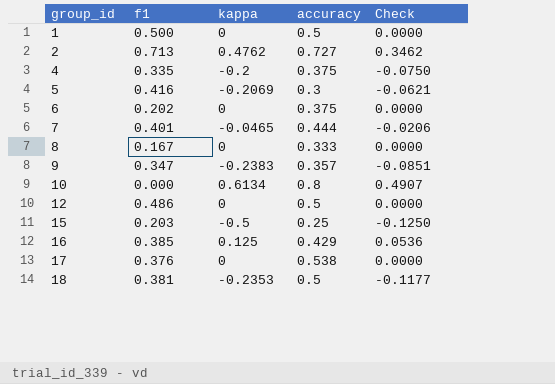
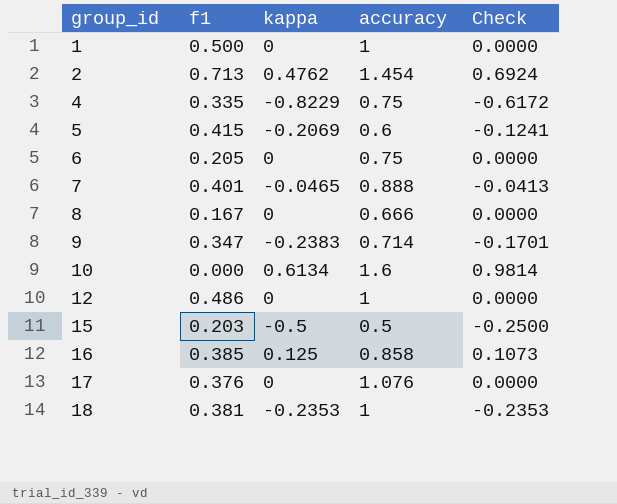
1 | accuracy: 0.5 -> 1
2 | accuracy: 0.727 -> 1.454
2 | Check: 0.3462 -> 0.6924
4 | kappa: -0.2 -> -0.8229
4 | accuracy: 0.375 -> 0.75
4 | Check: -0.0750 -> -0.6172
5 | f1: 0.416 -> 0.415
5 | accuracy: 0.3 -> 0.6
5 | Check: -0.0621 -> -0.1241
6 | f1: 0.202 -> 0.205
6 | accuracy: 0.375 -> 0.75
7 | accuracy: 0.444 -> 0.888
7 | Check: -0.0206 -> -0.0413
8 | accuracy: 0.333 -> 0.666
9 | accuracy: 0.357 -> 0.714
9 | Check: -0.0851 -> -0.1701
10 | accuracy: 0.8 -> 1.6
10 | Check: 0.4907 -> 0.9814
12 | accuracy: 0.5 -> 1
15 | accuracy: 0.25 -> 0.5
15 | Check: -0.1250 -> -0.2500
16 | accuracy: 0.429 -> 0.858
16 | Check: 0.0536 -> 0.1073
17 | accuracy: 0.538 -> 1.076
18 | accuracy: 0.5 -> 1
18 | Check: -0.1177 -> -0.2353

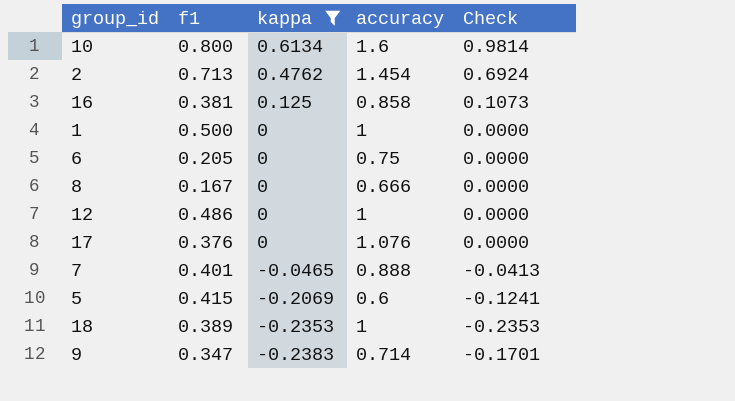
filter: none -> kappa >= -0.2383
row order: group_id ascending -> kappa descending
10 | f1: 0.000 -> 0.800
16 | f1: 0.385 -> 0.381
18 | f1: 0.381 -> 0.389

